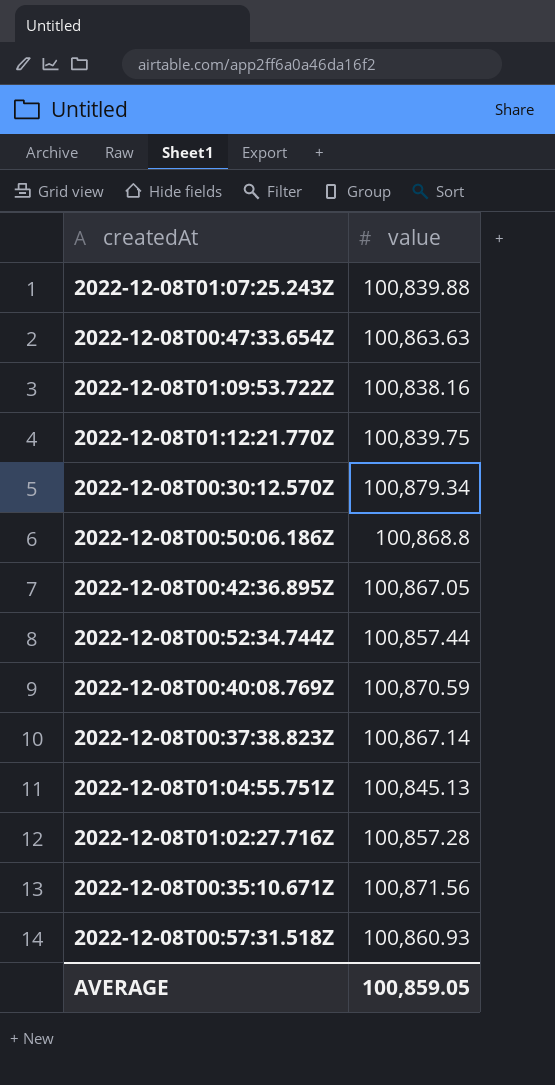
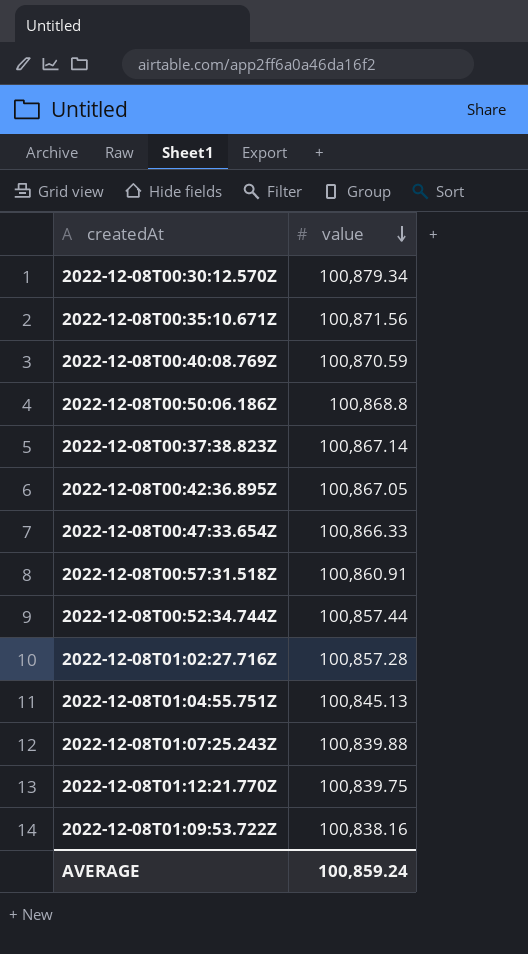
row order: none -> value descending
2022-12-08T00:47:33.654Z | value: 100,863.63 -> 100,866.33
2022-12-08T00:57:31.518Z | value: 100,860.93 -> 100,860.91
AVERAGE | value: 100,859.05 -> 100,859.24

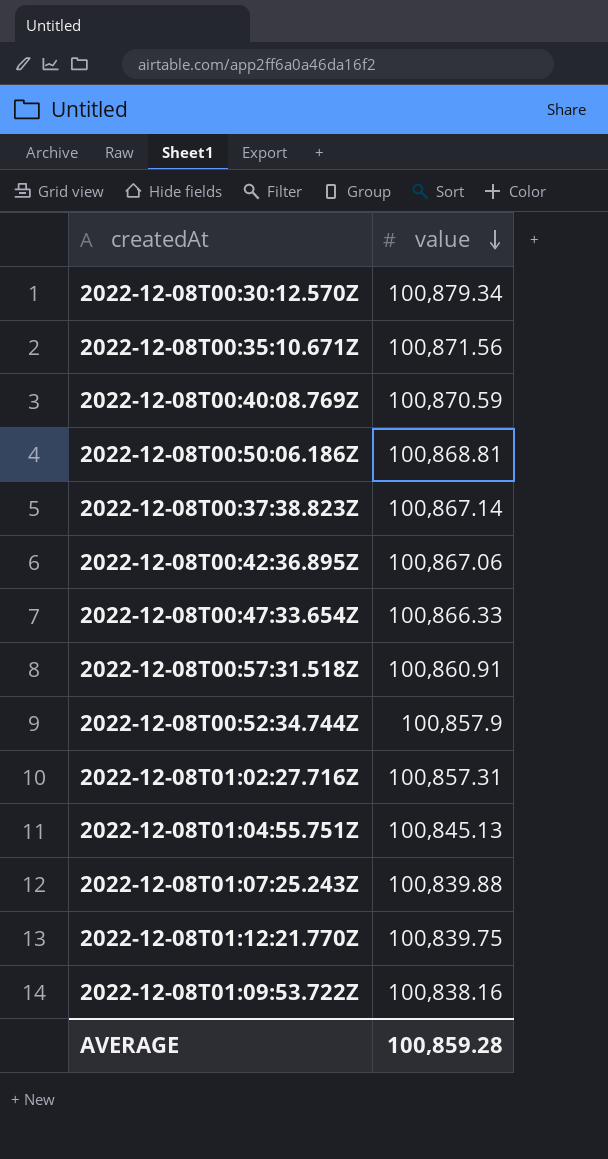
2022-12-08T00:50:06.186Z | value: 100,868.8 -> 100,868.81
2022-12-08T00:42:36.895Z | value: 100,867.05 -> 100,867.06
2022-12-08T00:52:34.744Z | value: 100,857.44 -> 100,857.9
2022-12-08T01:02:27.716Z | value: 100,857.28 -> 100,857.31
AVERAGE | value: 100,859.24 -> 100,859.28

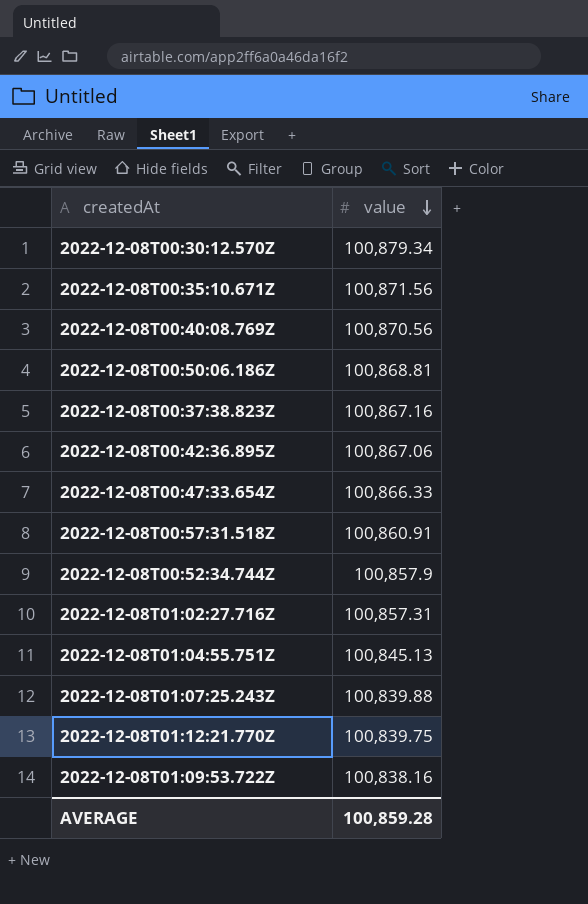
2022-12-08T00:40:08.769Z | value: 100,870.59 -> 100,870.56
2022-12-08T00:37:38.823Z | value: 100,867.14 -> 100,867.16

